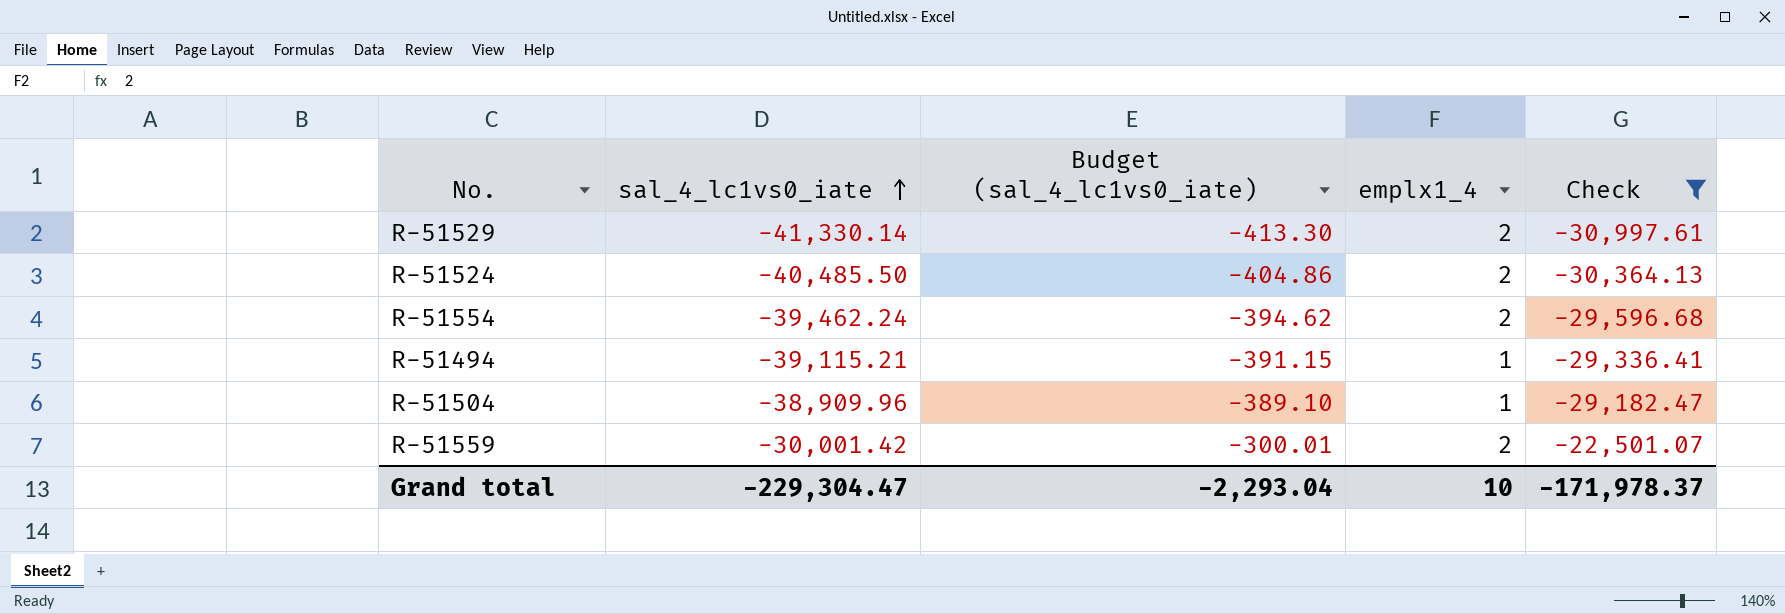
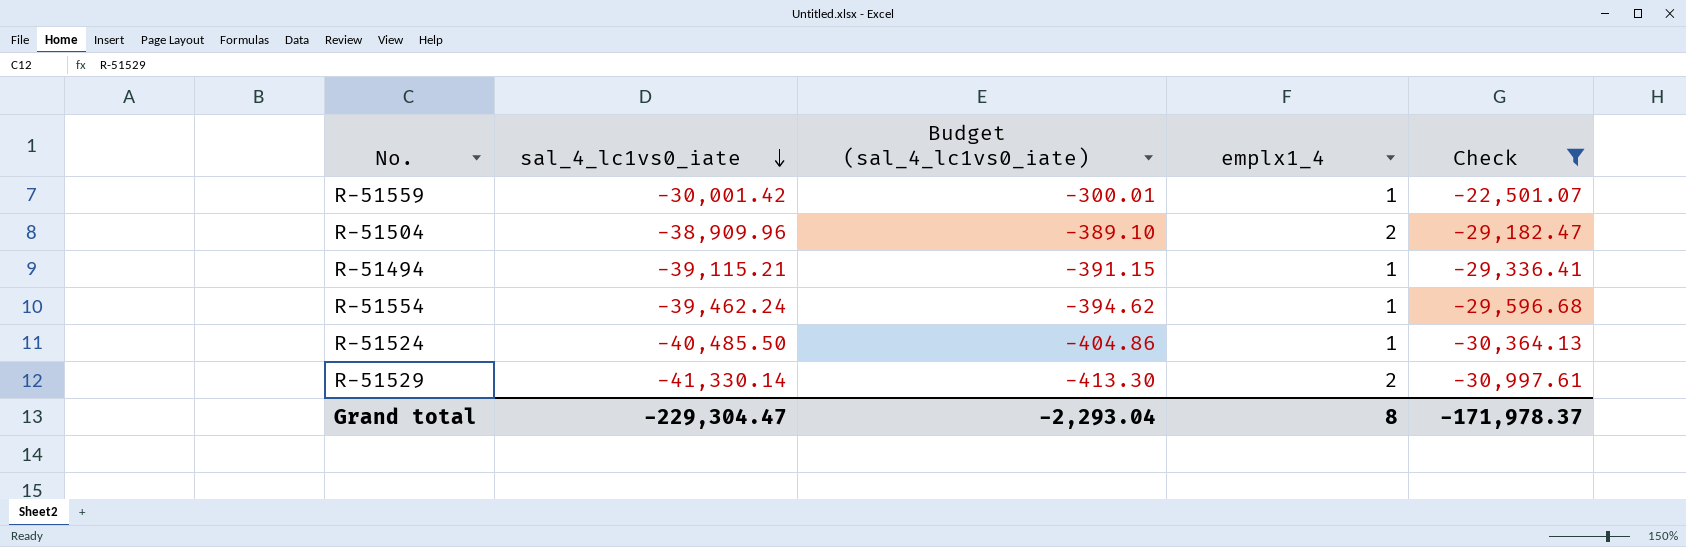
row order: sal_4_lc1vs0_iate ascending -> sal_4_lc1vs0_iate descending
R-51559 | emplx1_4: 2 -> 1
R-51504 | emplx1_4: 1 -> 2
R-51554 | emplx1_4: 2 -> 1
R-51524 | emplx1_4: 2 -> 1
Grand total | emplx1_4: 10 -> 8

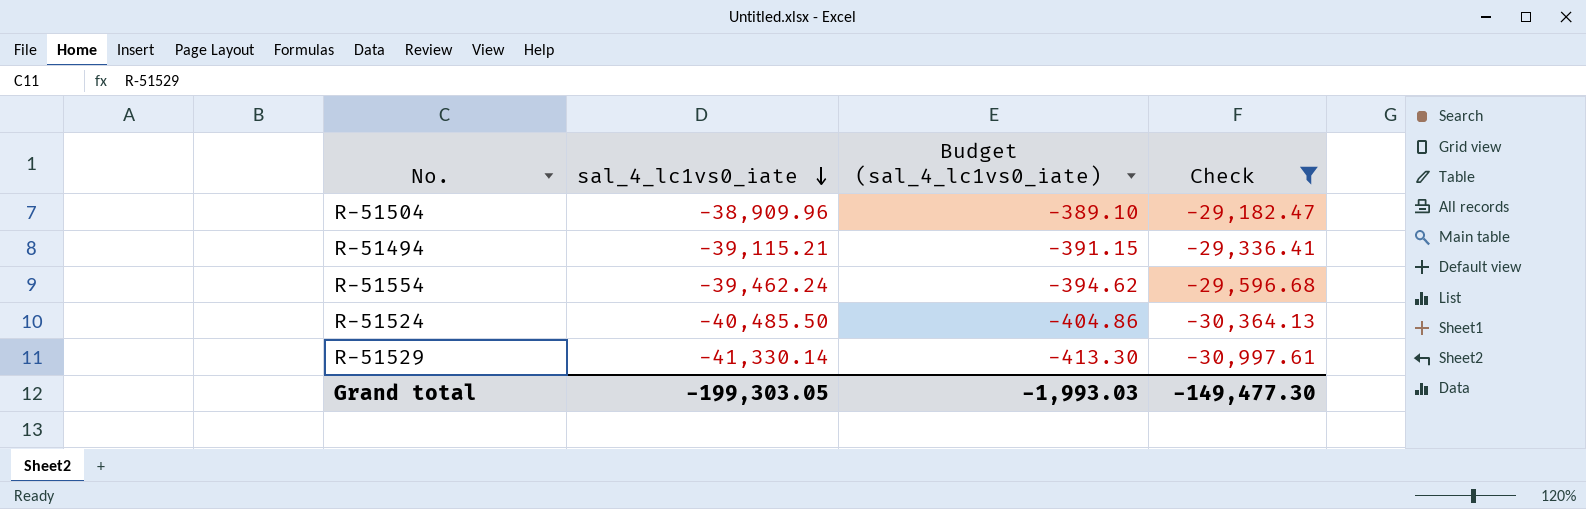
column emplx1_4 | position: 4 -> none
row R-51559: -30,001.42 | -300.01 | 1 | -22,501.07 -> none
Grand total | sal_4_lc1vs0_iate: -229,304.47 -> -199,303.05
Grand total | Budget (sal_4_lc1vs0_iate): -2,293.04 -> -1,993.03
Grand total | Check: -171,978.37 -> -149,477.30

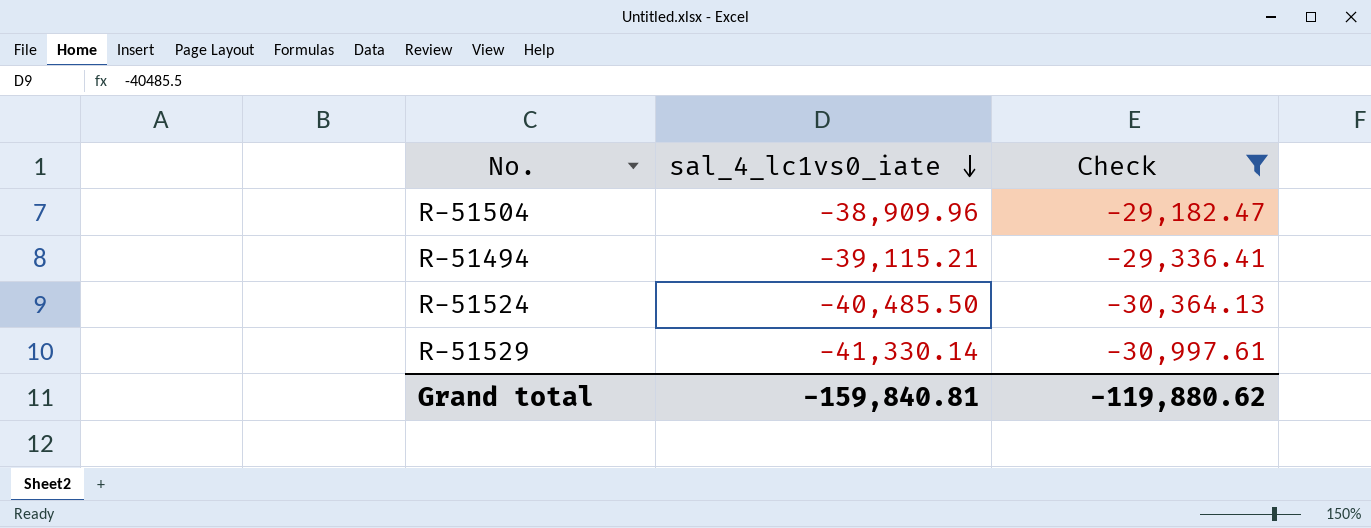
column Budget (sal_4_lc1vs0_iate) | formula: [sal_4_lc1vs0_iate] * 0.01 -> none
row R-51554: -39,462.24 | -394.62 | -29,596.68 -> none
Grand total | sal_4_lc1vs0_iate: -199,303.05 -> -159,840.81
Grand total | Check: -149,477.30 -> -119,880.62

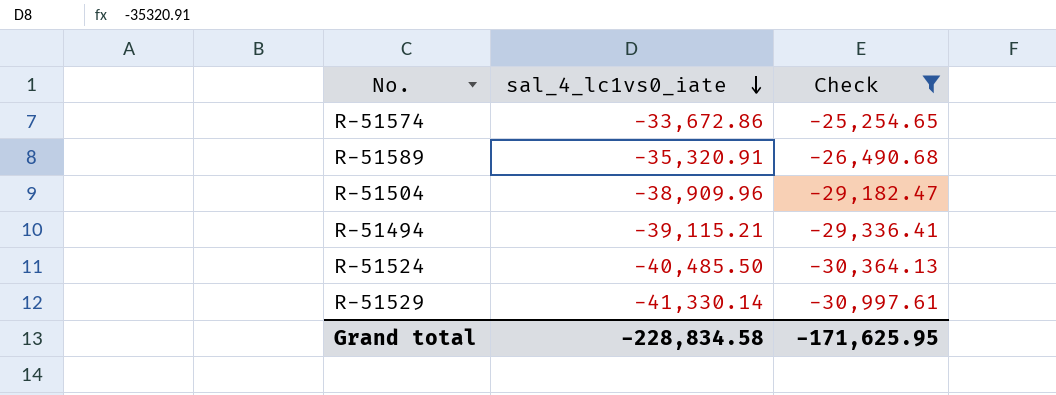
row R-51574: none -> -33,672.86 | -25,254.65
row R-51589: none -> -35,320.91 | -26,490.68
Grand total | sal_4_lc1vs0_iate: -159,840.81 -> -228,834.58
Grand total | Check: -119,880.62 -> -171,625.95

